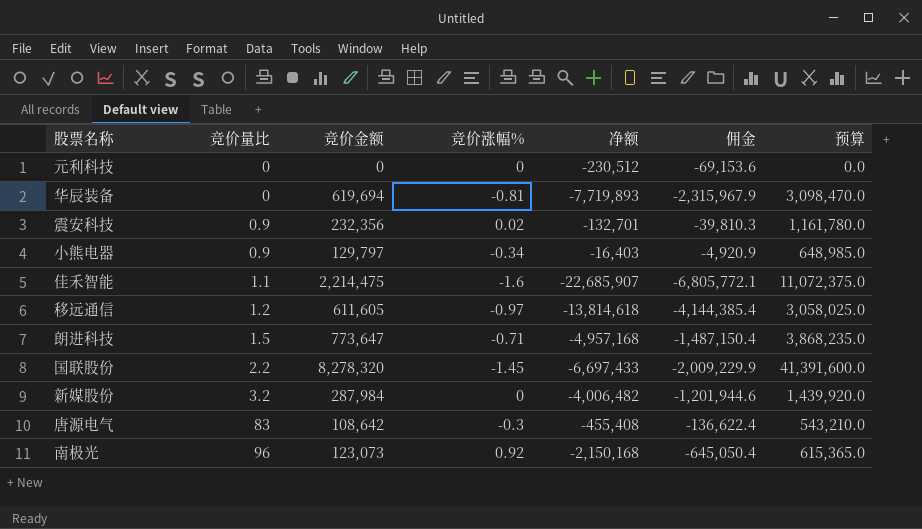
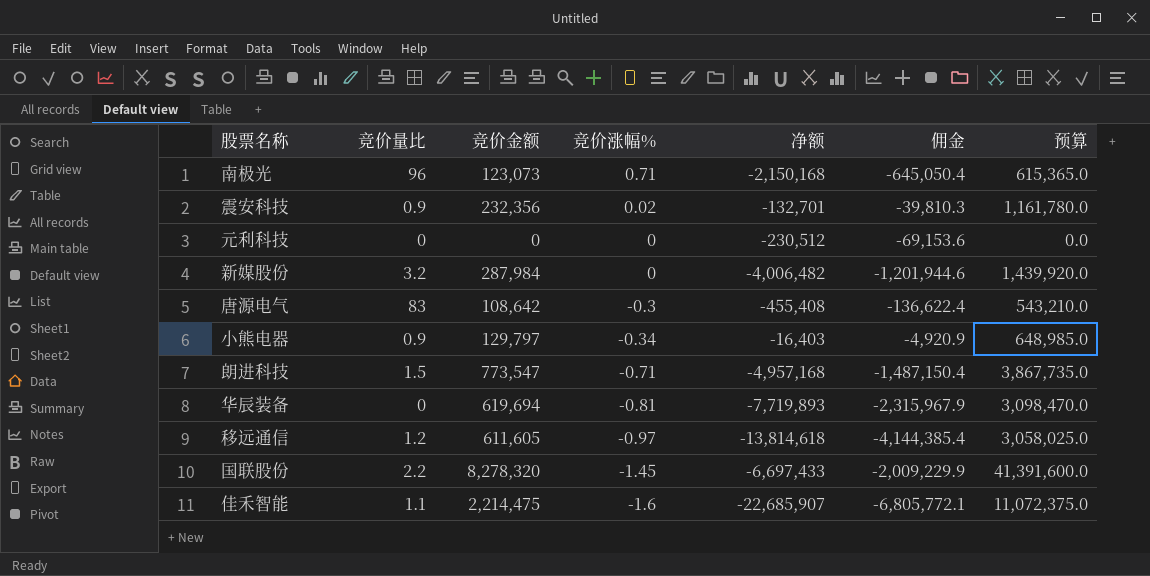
row order: 竞价量比 ascending -> 竞价涨幅% descending
南极光 | 竞价涨幅%: 0.92 -> 0.71
朗进科技 | 竞价金额: 773,647 -> 773,547
朗进科技 | 预算: 3,868,235.0 -> 3,867,735.0

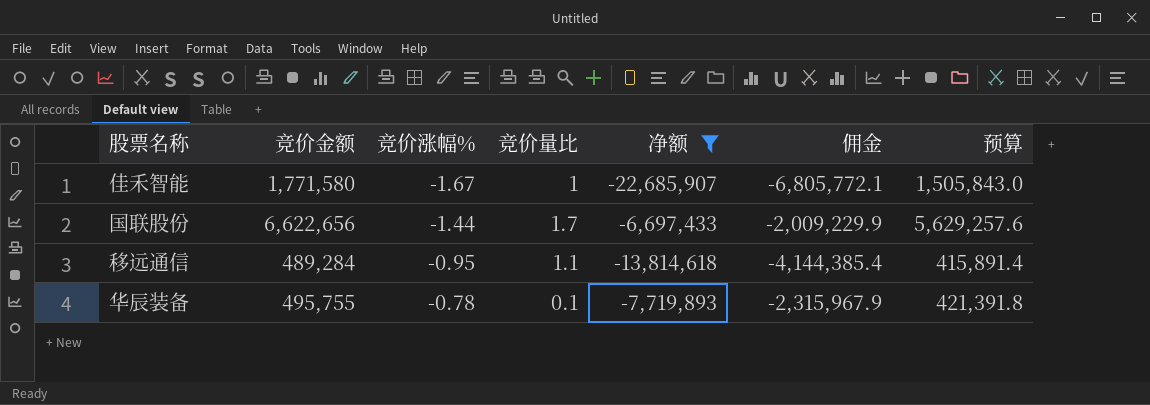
filter: none -> 净额 <= -6,697,433
row order: 竞价涨幅% descending -> 竞价涨幅% ascending
column 竞价量比 | position: 2 -> 4
column 预算 | formula: [竞价金额] * 5 -> [竞价金额] * 0.85
佳禾智能 | 竞价金额: 2,214,475 -> 1,771,580
佳禾智能 | 竞价涨幅%: -1.6 -> -1.67
佳禾智能 | 竞价量比: 1.1 -> 1
国联股份 | 竞价金额: 8,278,320 -> 6,622,656
国联股份 | 竞价涨幅%: -1.45 -> -1.44
国联股份 | 竞价量比: 2.2 -> 1.7
移远通信 | 竞价金额: 611,605 -> 489,284
移远通信 | 竞价涨幅%: -0.97 -> -0.95
移远通信 | 竞价量比: 1.2 -> 1.1
华辰装备 | 竞价金额: 619,694 -> 495,755
华辰装备 | 竞价涨幅%: -0.81 -> -0.78
华辰装备 | 竞价量比: 0 -> 0.1

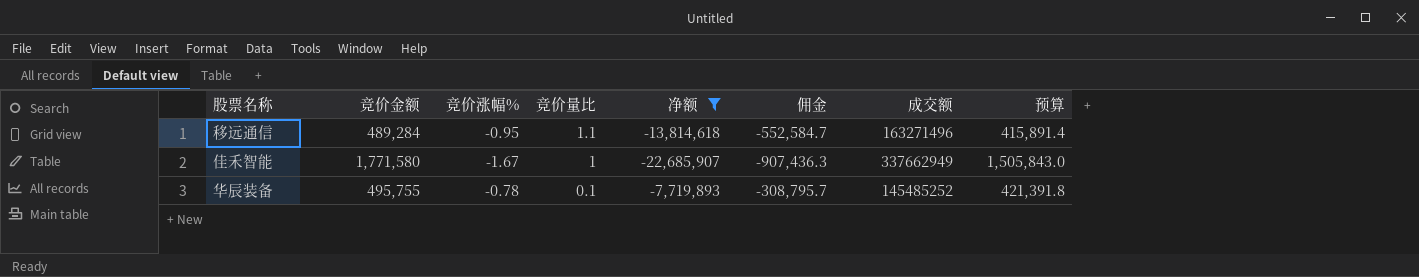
row order: 竞价涨幅% ascending -> 竞价量比 descending
column 佣金 | formula: [净额] * 0.3 -> [净额] * 0.04
column 成交额 | position: none -> 7
row 国联股份: 6,622,656 | -1.44 | 1.7 | -6,697,433 | -2,009,229.9 | 5,629,257.6 -> none

